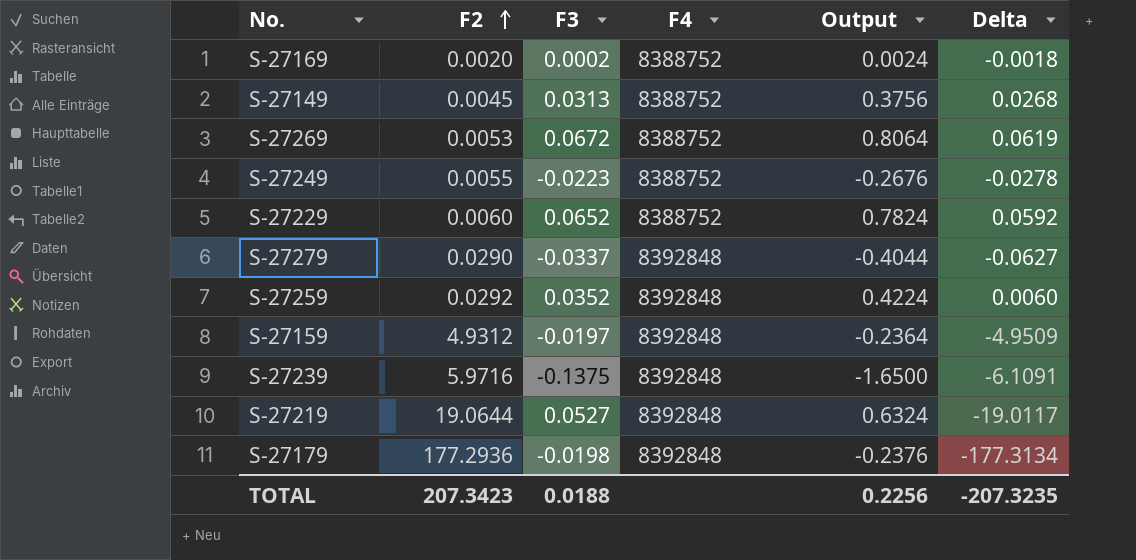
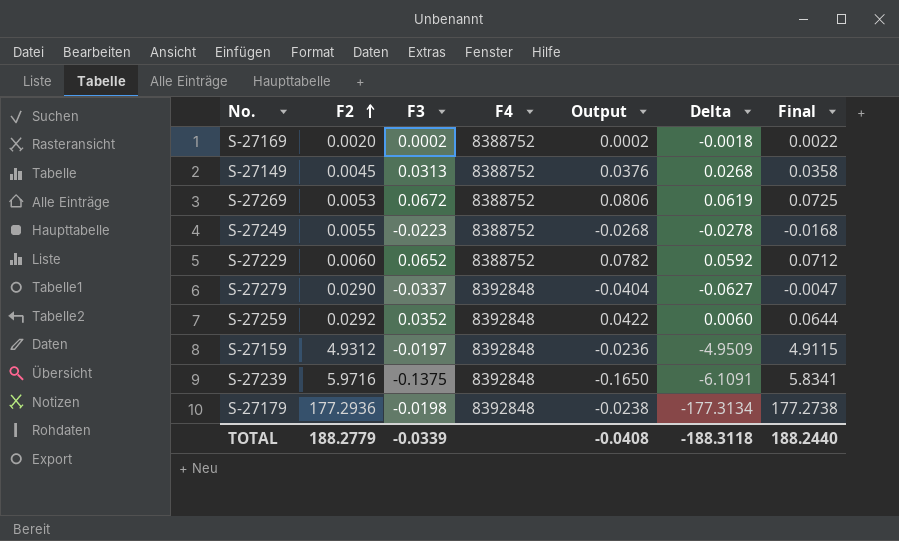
column Output | formula: [F3] * 12 -> [F3] * 1.2
column Final | formula: none -> [F2] + [F3]
row S-27219: 19.0644 | 0.0527 | 8392848 | 0.6324 | -19.0117 -> none
TOTAL | F2: 207.3423 -> 188.2779
TOTAL | F3: 0.0188 -> -0.0339
TOTAL | Output: 0.2256 -> -0.0408
TOTAL | Delta: -207.3235 -> -188.3118

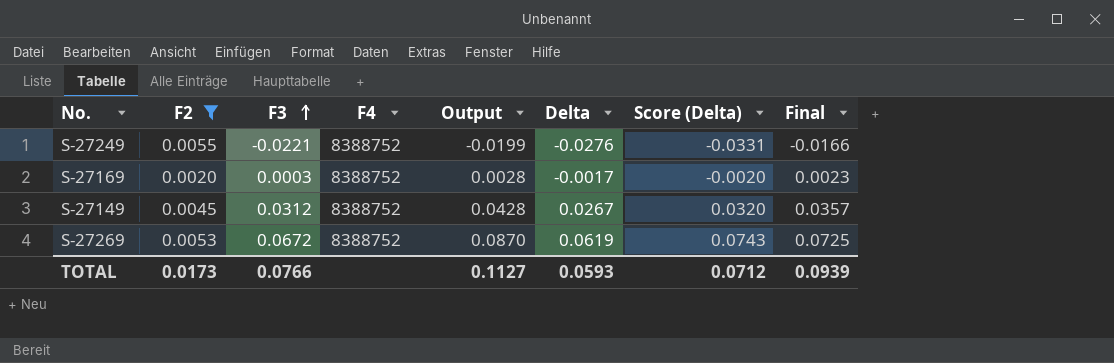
filter: none -> F2 <= 0.0055
row order: F2 ascending -> F3 ascending
column Output | formula: [F3] * 1.2 -> [Final] * 1.2
column Score (Delta) | formula: none -> [Delta] * 1.2
S-27249 | F3: -0.0223 -> -0.0221
S-27249 | Delta: -0.0278 -> -0.0276
S-27249 | Final: -0.0168 -> -0.0166
S-27169 | F3: 0.0002 -> 0.0003
S-27169 | Delta: -0.0018 -> -0.0017
S-27169 | Final: 0.0022 -> 0.0023
S-27149 | F3: 0.0313 -> 0.0312
S-27149 | Delta: 0.0268 -> 0.0267
S-27149 | Final: 0.0358 -> 0.0357
TOTAL | F2: 188.2779 -> 0.0173
TOTAL | F3: -0.0339 -> 0.0766
TOTAL | Output: -0.0408 -> 0.1127
TOTAL | Delta: -188.3118 -> 0.0593
TOTAL | Final: 188.2440 -> 0.0939

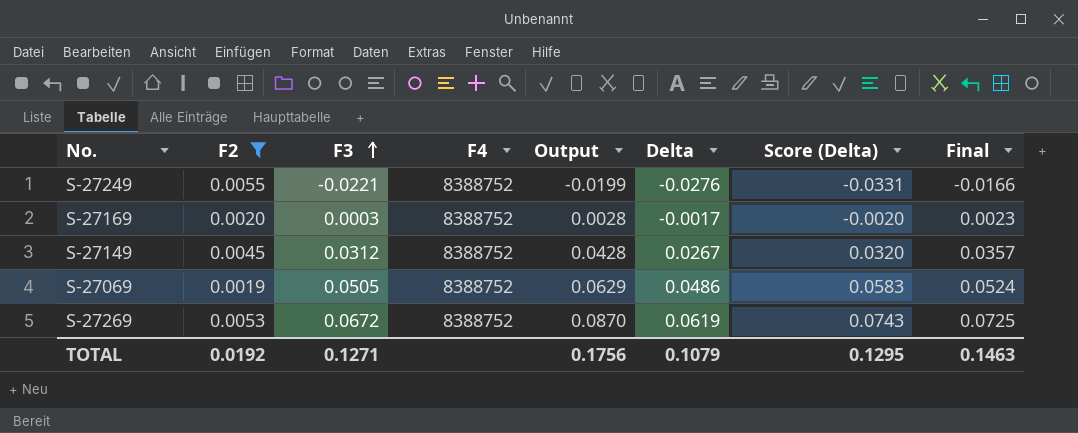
row S-27069: none -> 0.0019 | 0.0505 | 8388752 | 0.0629 | 0.0486 | 0.0583 | 0.0524
TOTAL | F2: 0.0173 -> 0.0192
TOTAL | F3: 0.0766 -> 0.1271
TOTAL | Output: 0.1127 -> 0.1756
TOTAL | Delta: 0.0593 -> 0.1079
TOTAL | Score (Delta): 0.0712 -> 0.1295
TOTAL | Final: 0.0939 -> 0.1463

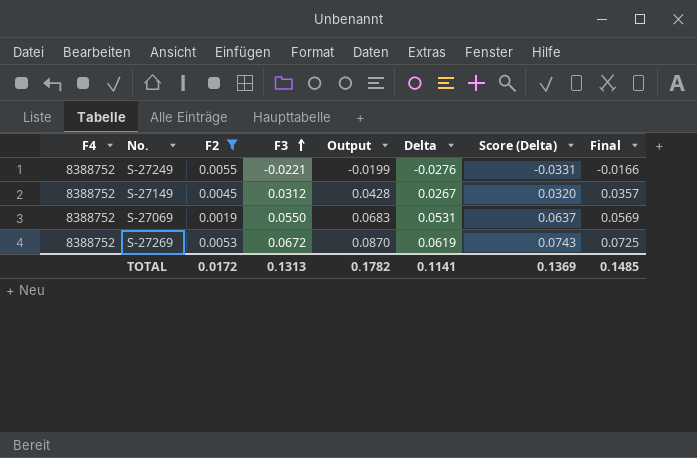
column F4 | position: 4 -> 1
row S-27169: 0.0020 | 0.0003 | 8388752 | 0.0028 | -0.0017 | -0.0020 | 0.0023 -> none
S-27069 | F3: 0.0505 -> 0.0550
S-27069 | Output: 0.0629 -> 0.0683
S-27069 | Delta: 0.0486 -> 0.0531
S-27069 | Score (Delta): 0.0583 -> 0.0637
S-27069 | Final: 0.0524 -> 0.0569
TOTAL | F2: 0.0192 -> 0.0172
TOTAL | F3: 0.1271 -> 0.1313
TOTAL | Output: 0.1756 -> 0.1782
TOTAL | Delta: 0.1079 -> 0.1141
TOTAL | Score (Delta): 0.1295 -> 0.1369
TOTAL | Final: 0.1463 -> 0.1485

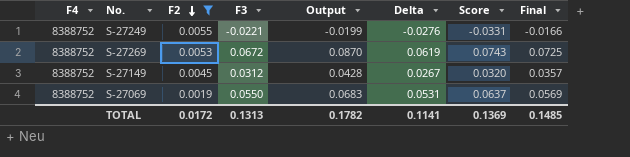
row order: F3 ascending -> F2 descending
column name: Score (Delta) -> Score

